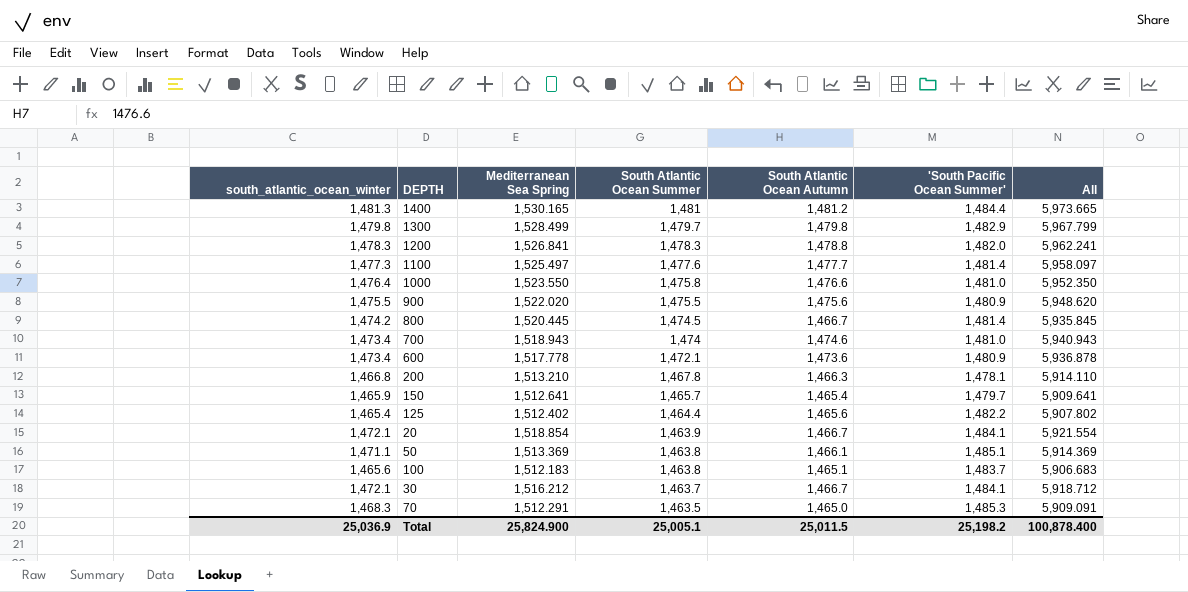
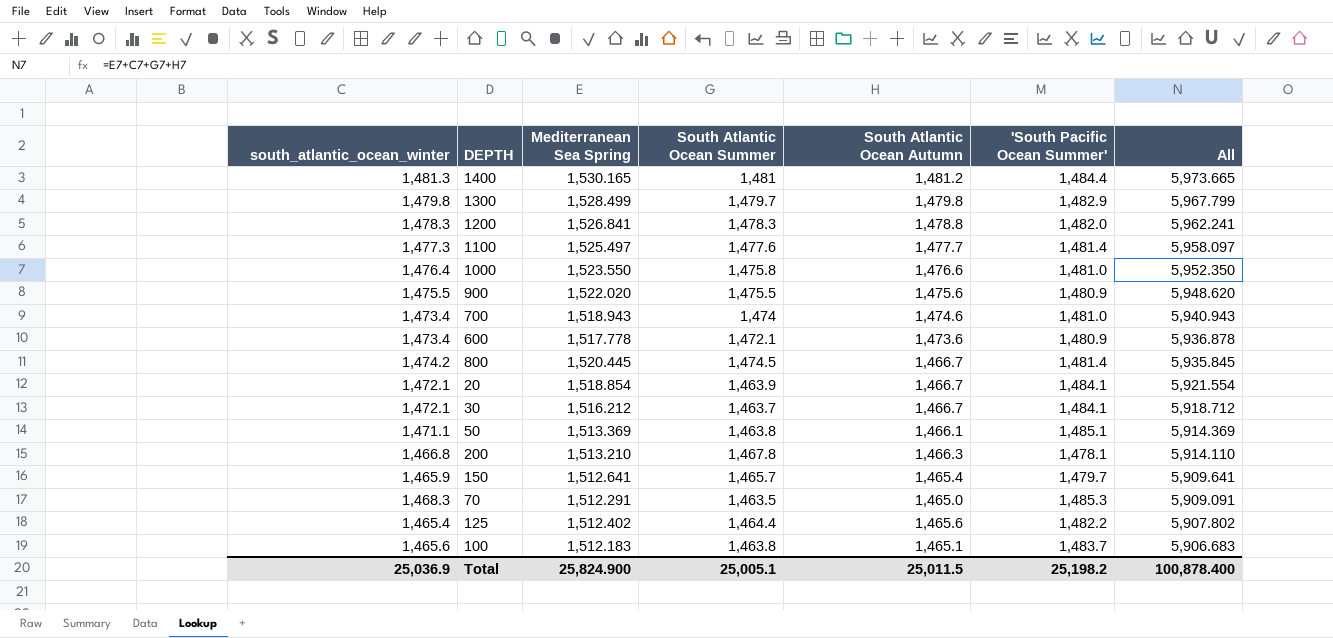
row order: South Atlantic Ocean Summer descending -> All descending

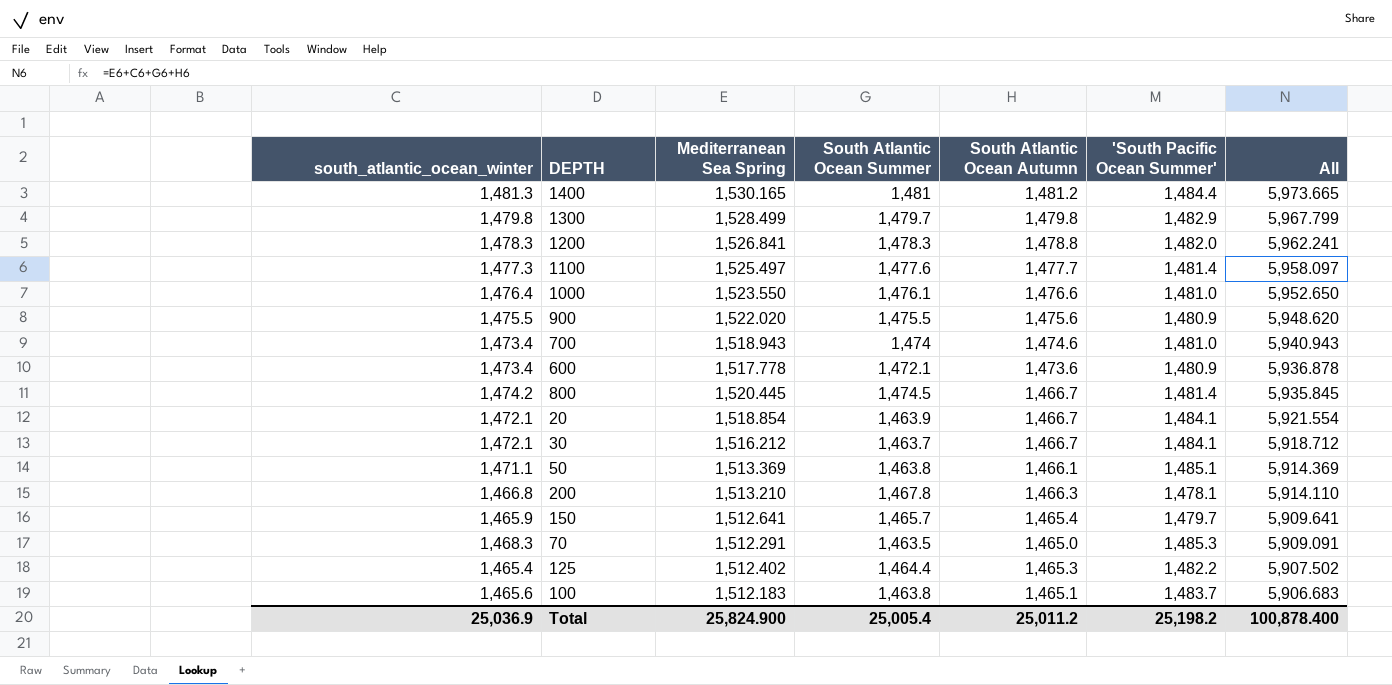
1000 | South Atlantic Ocean Summer: 1,475.8 -> 1,476.1
1000 | All: 5,952.350 -> 5,952.650
125 | South Atlantic Ocean Autumn: 1,465.6 -> 1,465.3
125 | All: 5,907.802 -> 5,907.502
Total | South Atlantic Ocean Summer: 25,005.1 -> 25,005.4
Total | South Atlantic Ocean Autumn: 25,011.5 -> 25,011.2

